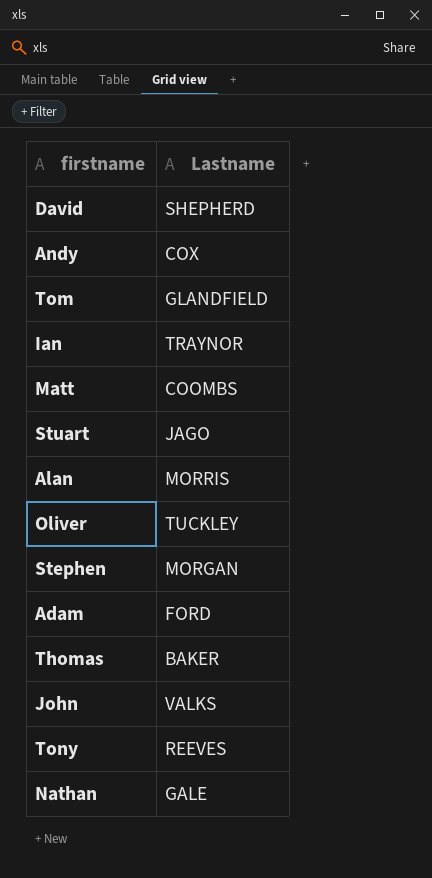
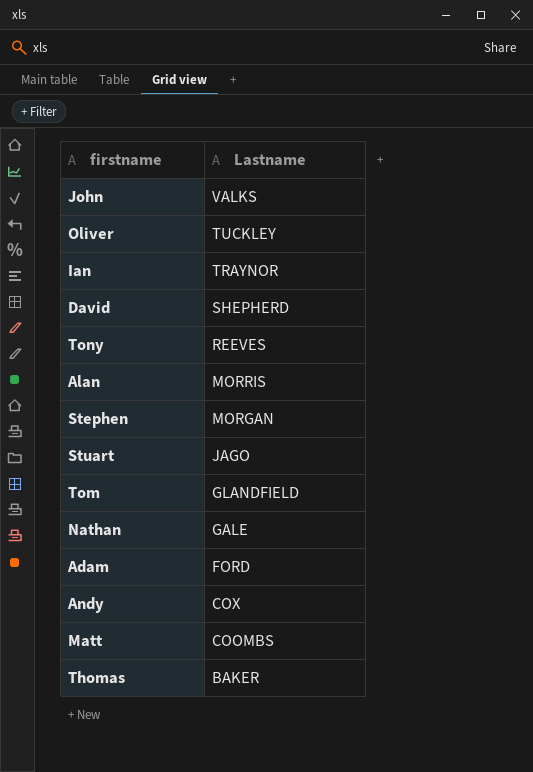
row order: none -> Lastname descending

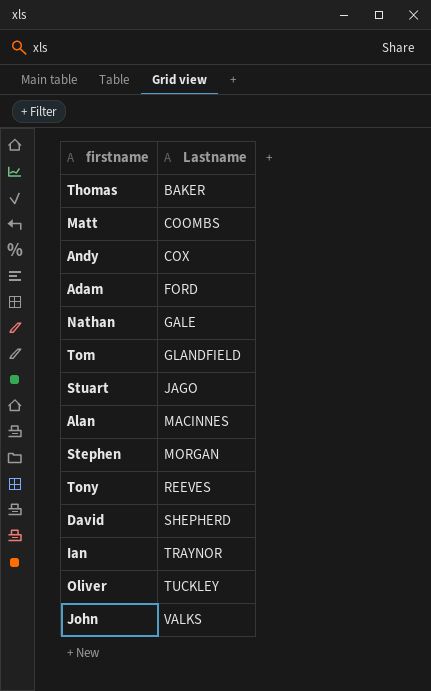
row order: Lastname descending -> Lastname ascending
Alan | Lastname: MORRIS -> MACINNES

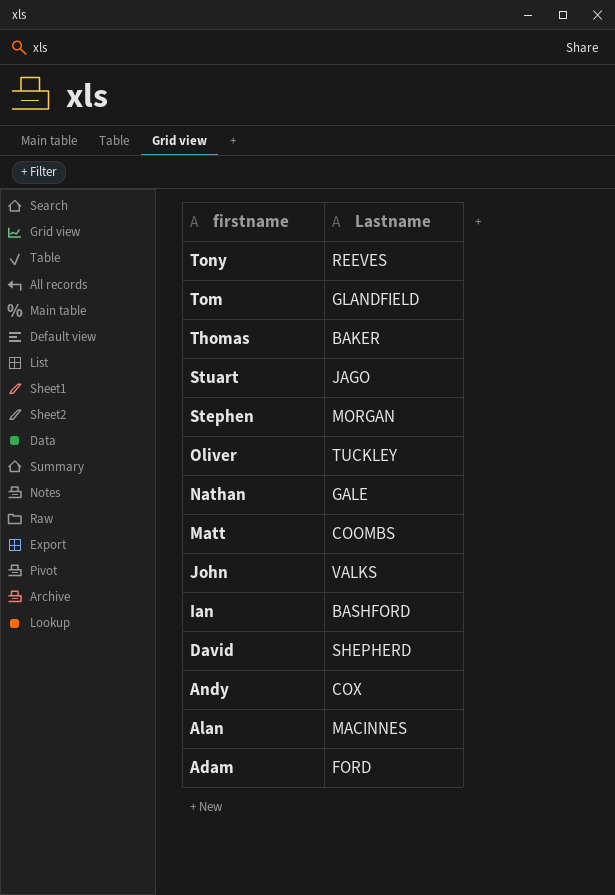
row order: Lastname ascending -> firstname descending
Ian | Lastname: TRAYNOR -> BASHFORD

